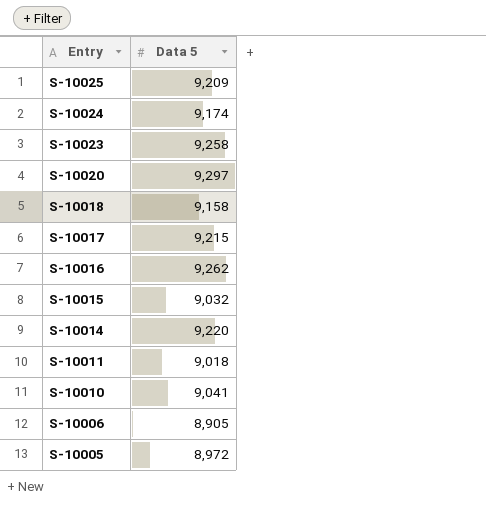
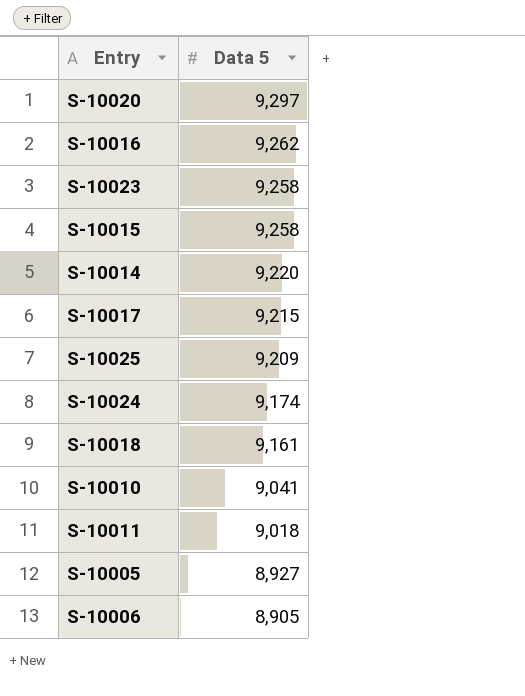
row order: Entry descending -> Data 5 descending
S-10015 | Data 5: 9,032 -> 9,258
S-10018 | Data 5: 9,158 -> 9,161
S-10005 | Data 5: 8,972 -> 8,927

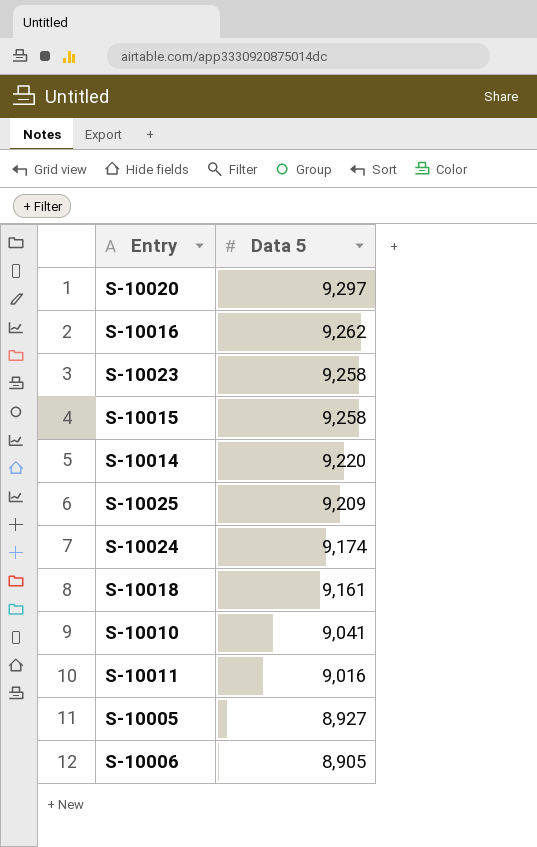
row S-10017: 9,215 -> none
S-10011 | Data 5: 9,018 -> 9,016

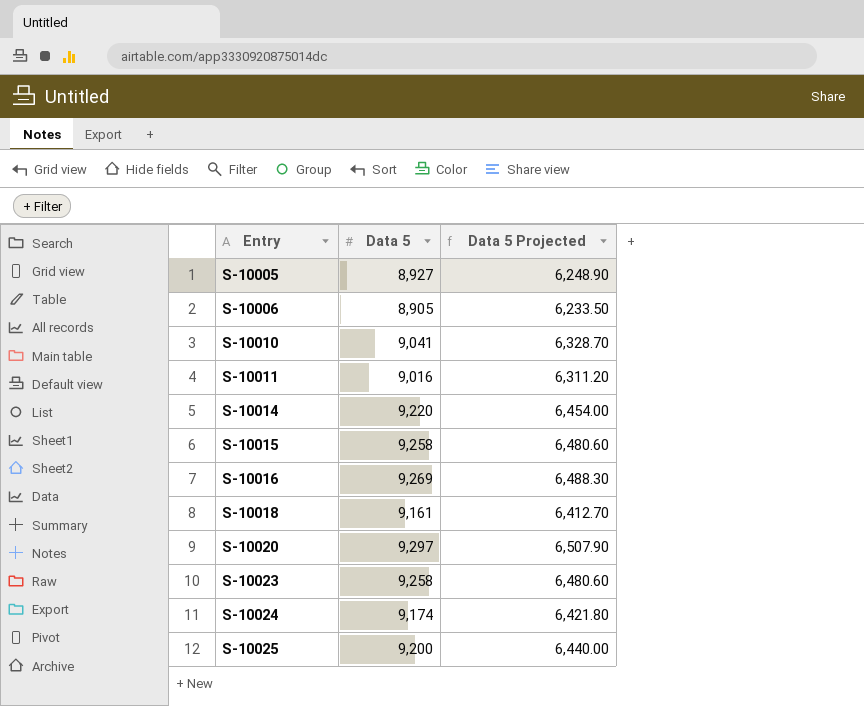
row order: Data 5 descending -> Entry ascending
column Data 5 Projected | formula: none -> [Data 5] * 0.7
S-10016 | Data 5: 9,262 -> 9,269
S-10025 | Data 5: 9,209 -> 9,200

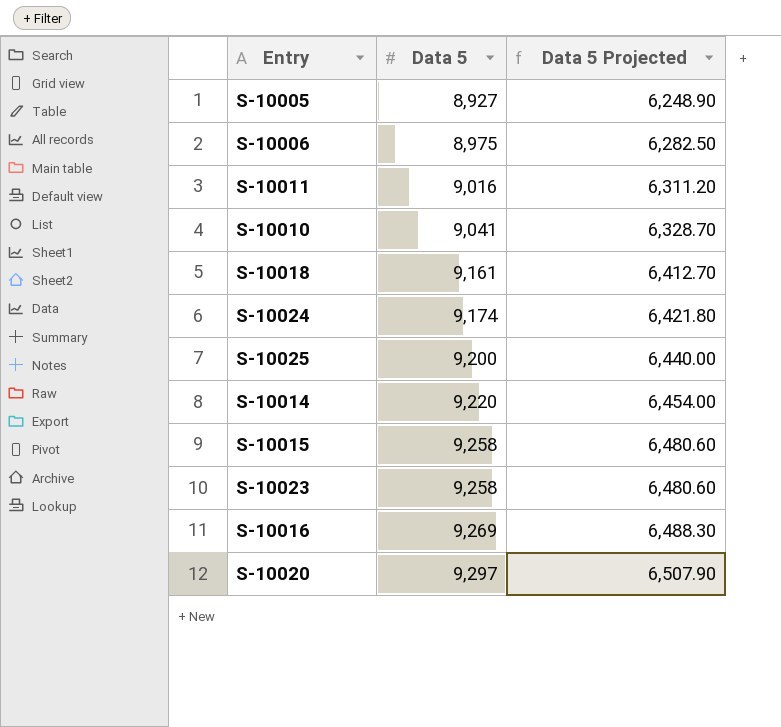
row order: Entry ascending -> Data 5 ascending
S-10006 | Data 5: 8,905 -> 8,975
S-10006 | Data 5 Projected: 6,233.50 -> 6,282.50

